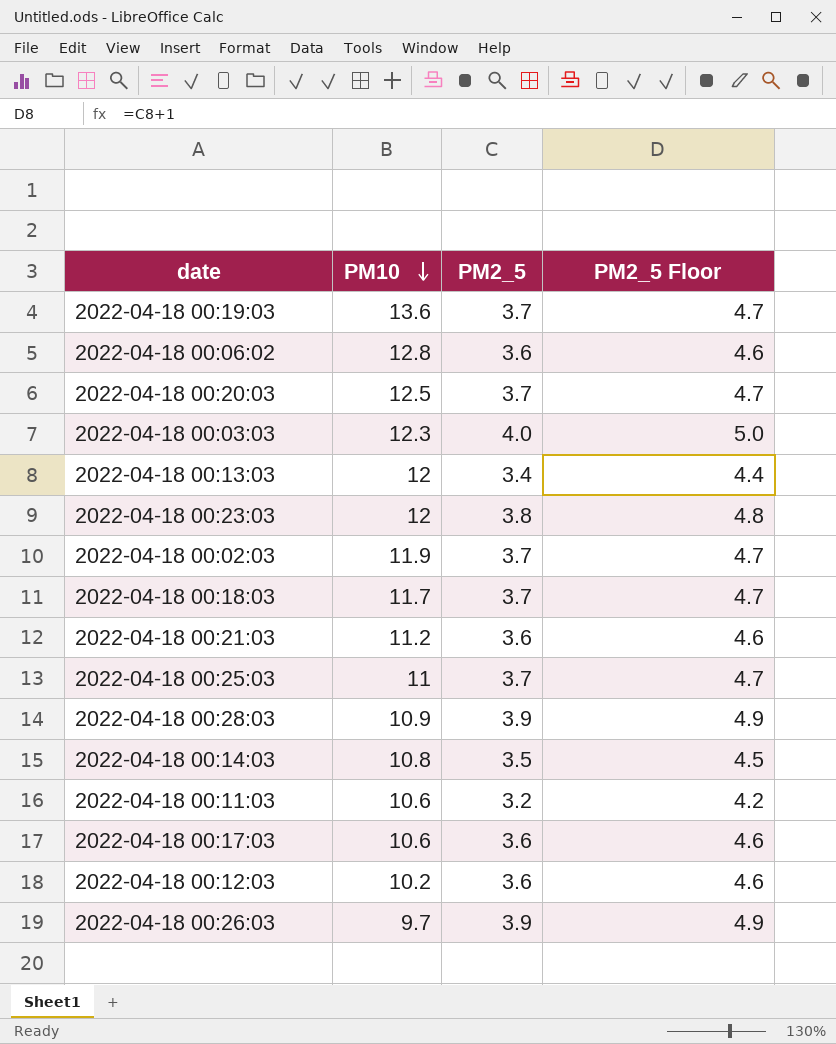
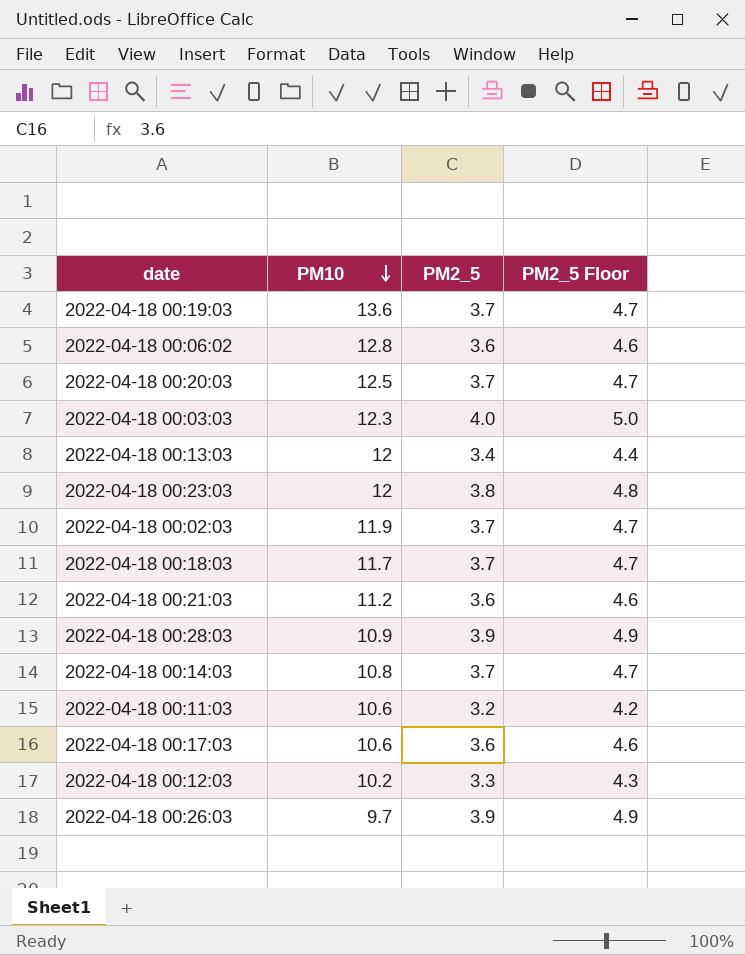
row 2022-04-18 00:25:03: 11 | 3.7 | 4.7 -> none
2022-04-18 00:14:03 | PM2_5: 3.5 -> 3.7
2022-04-18 00:14:03 | PM2_5 Floor: 4.5 -> 4.7
2022-04-18 00:12:03 | PM2_5: 3.6 -> 3.3
2022-04-18 00:12:03 | PM2_5 Floor: 4.6 -> 4.3

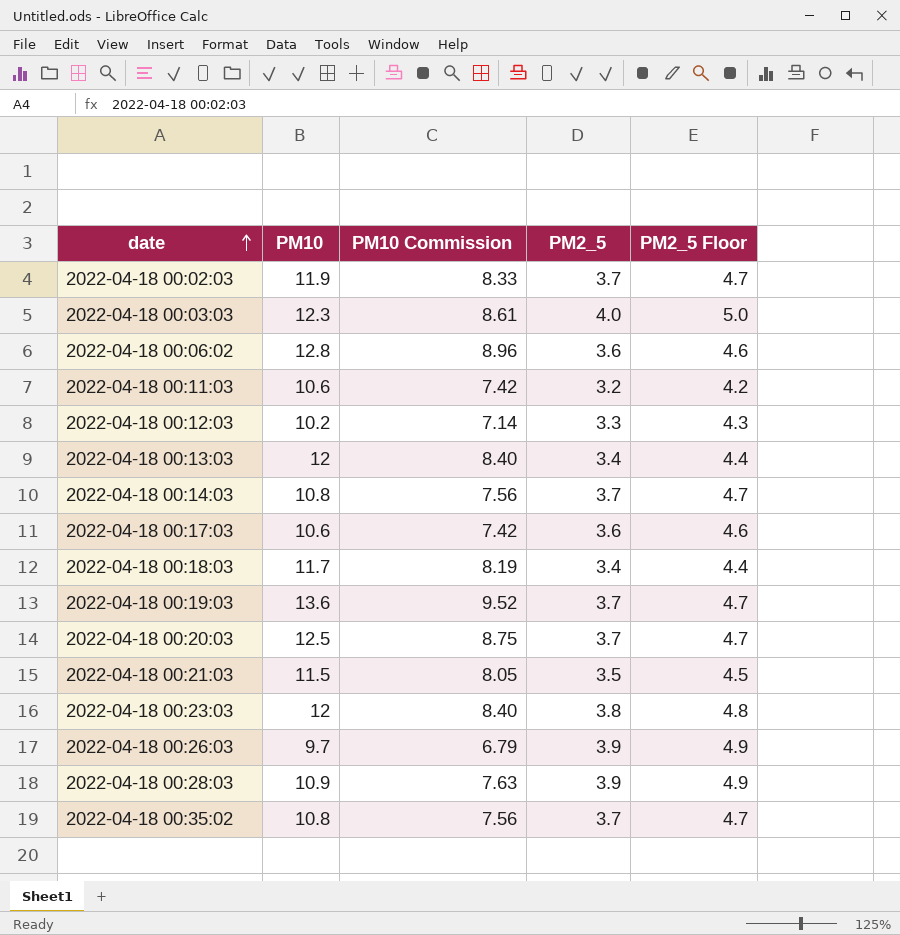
row order: PM10 descending -> date ascending
column PM10 Commission | formula: none -> [PM10] * 0.7
2022-04-18 00:18:03 | PM2_5: 3.7 -> 3.4
2022-04-18 00:18:03 | PM2_5 Floor: 4.7 -> 4.4
2022-04-18 00:21:03 | PM10: 11.2 -> 11.5
2022-04-18 00:21:03 | PM2_5: 3.6 -> 3.5
2022-04-18 00:21:03 | PM2_5 Floor: 4.6 -> 4.5
row 2022-04-18 00:35:02: none -> 10.8 | 7.56 | 3.7 | 4.7

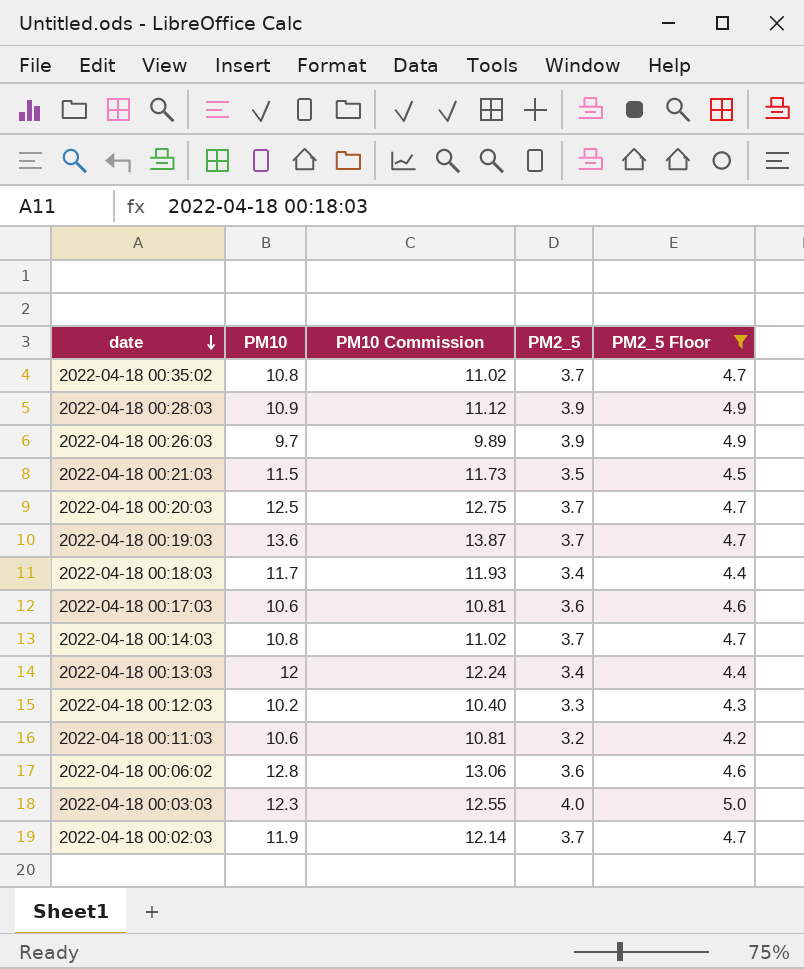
filter: none -> PM2_5 Floor != 4.8
row order: date ascending -> date descending
column PM10 Commission | formula: [PM10] * 0.7 -> [PM10] * 1.02

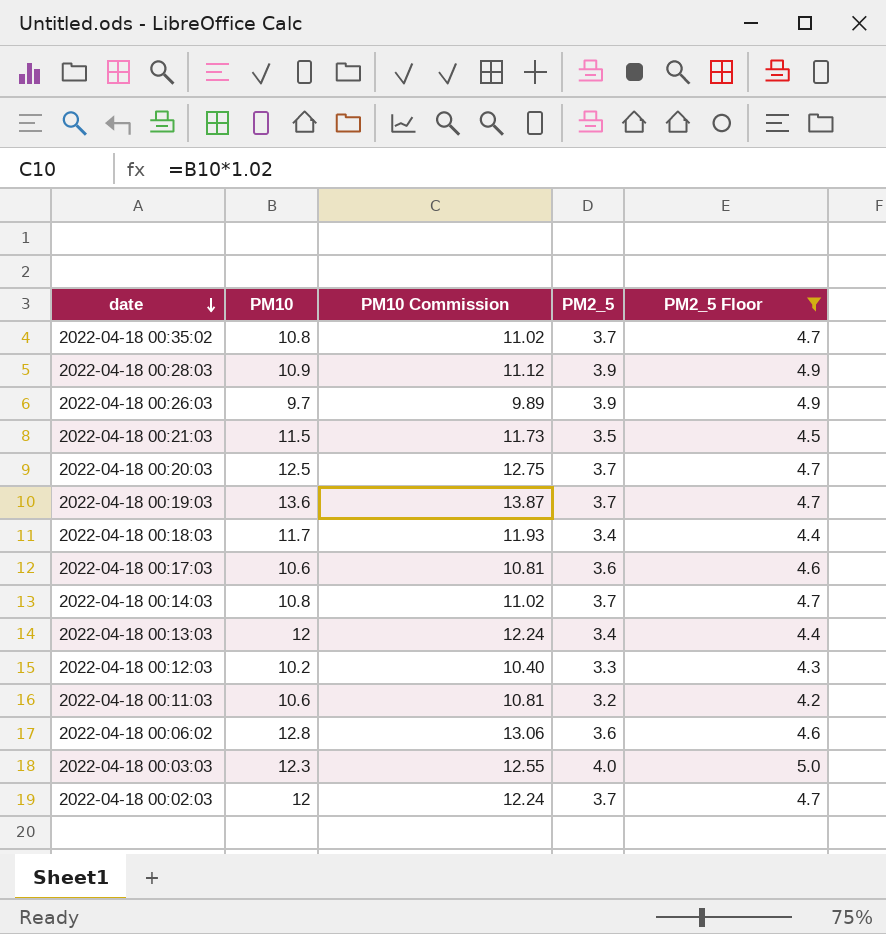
2022-04-18 00:02:03 | PM10: 11.9 -> 12
2022-04-18 00:02:03 | PM10 Commission: 12.14 -> 12.24

